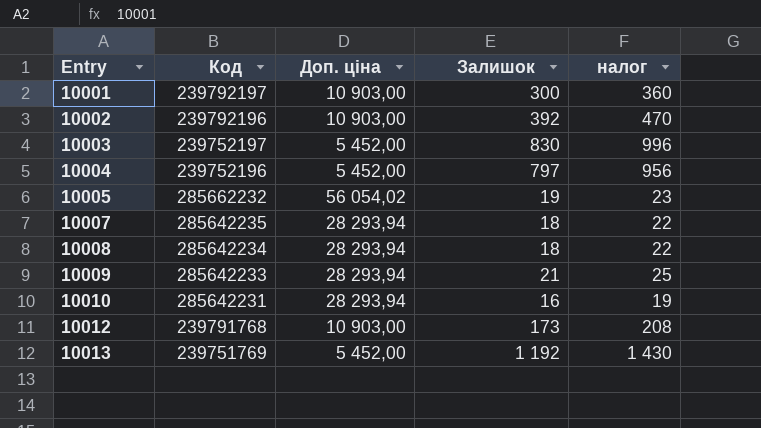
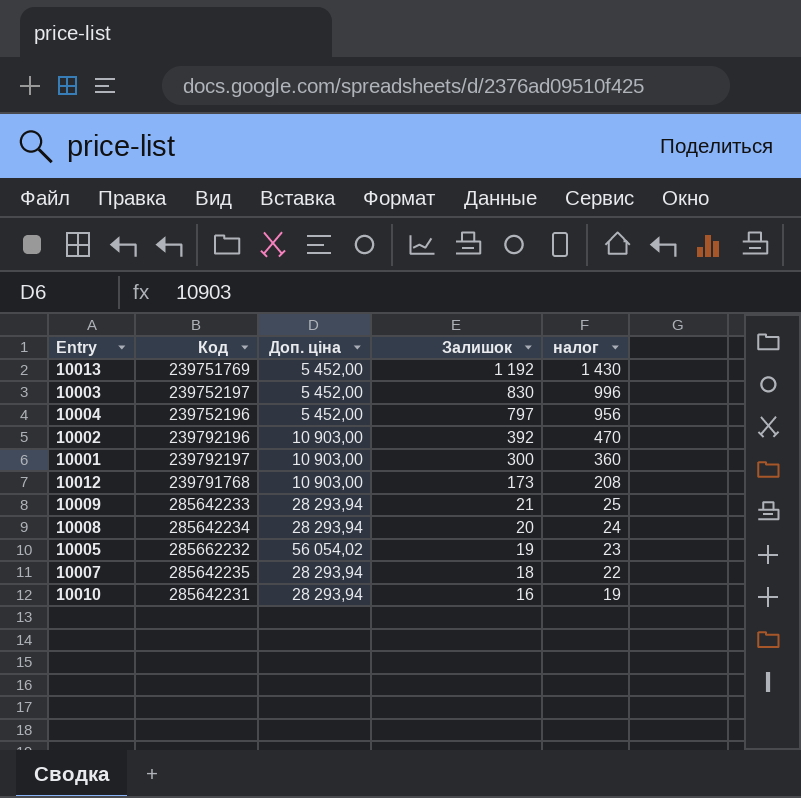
row order: Entry ascending -> Залишок descending
10008 | Залишок: 18 -> 20
10008 | налог: 22 -> 24

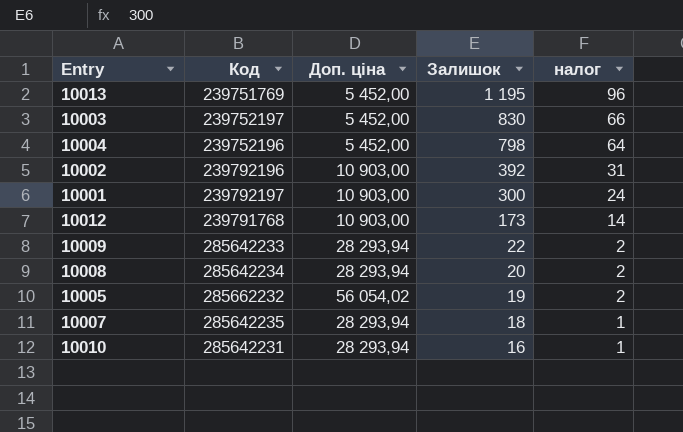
column налог | formula: [Залишок] * 1,2 -> [Залишок] * 0,08
10013 | Залишок: 1 192 -> 1 195
10004 | Залишок: 797 -> 798
10009 | Залишок: 21 -> 22

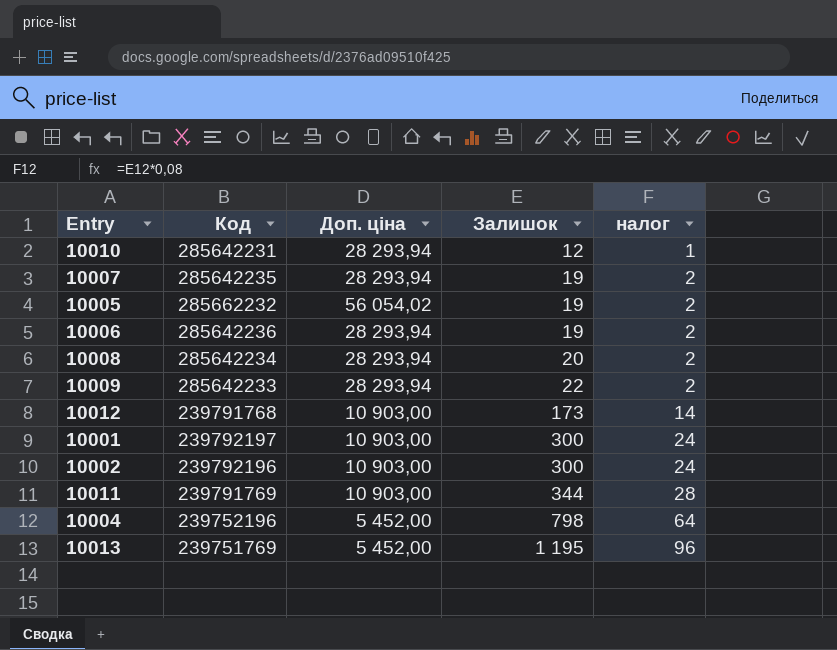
row order: Залишок descending -> Залишок ascending
row 10003: 239752197 | 5 452,00 | 830 | 66 -> none
10010 | Залишок: 16 -> 12
10007 | Залишок: 18 -> 19
10007 | налог: 1 -> 2
row 10006: none -> 285642236 | 28 293,94 | 19 | 2
10002 | Залишок: 392 -> 300
10002 | налог: 31 -> 24
row 10011: none -> 239791769 | 10 903,00 | 344 | 28

